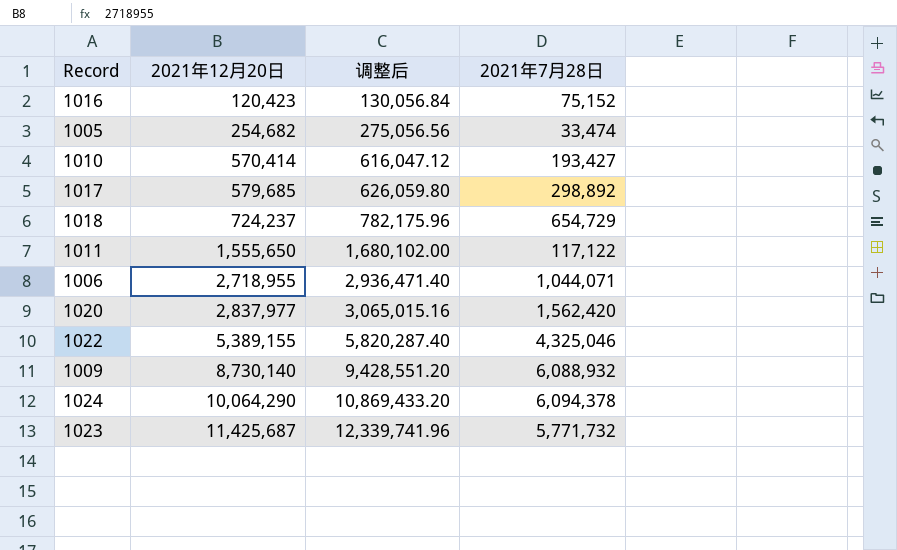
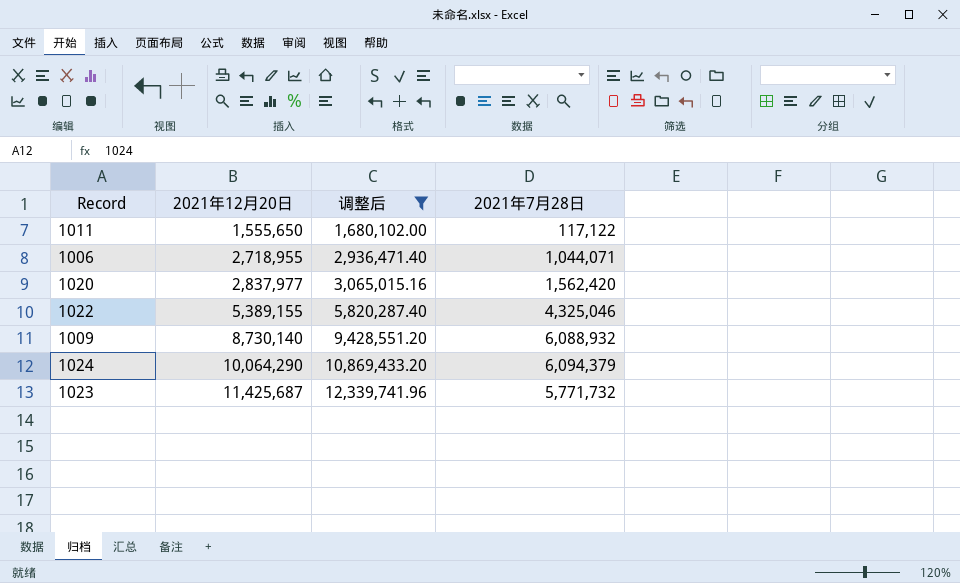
filter: none -> 调整后 >= 1,680,102.00
1024 | 2021年7月28日: 6,094,378 -> 6,094,379

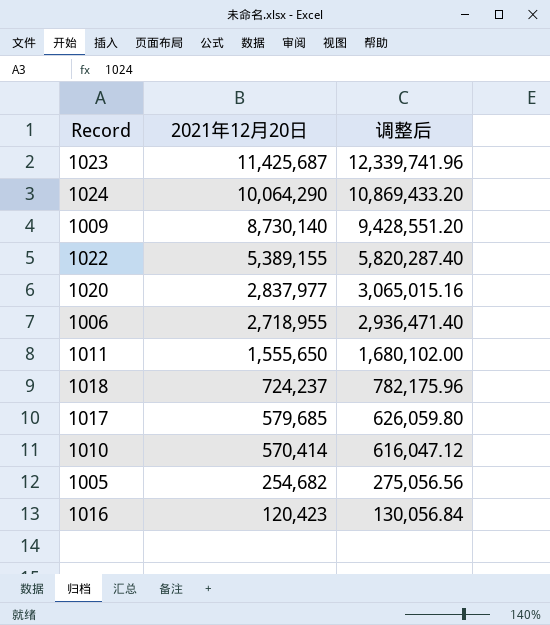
filter: 调整后 >= 1,680,102.00 -> none
row order: 2021年12月20日 ascending -> 2021年12月20日 descending
column 2021年7月28日 | position: 4 -> none

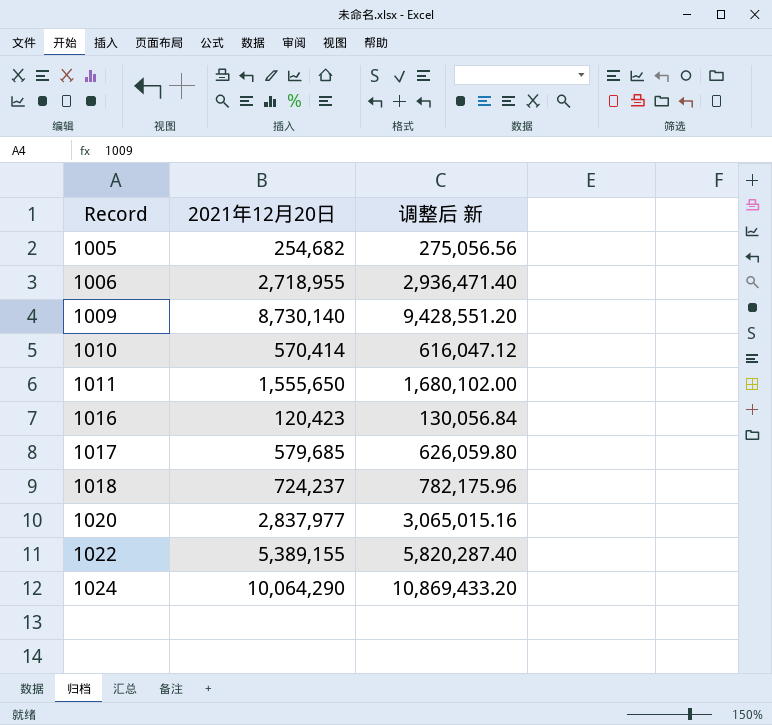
row order: 2021年12月20日 descending -> Record ascending
column name: 调整后 -> 调整后 新
row 1023: 11,425,687 | 12,339,741.96 -> none

